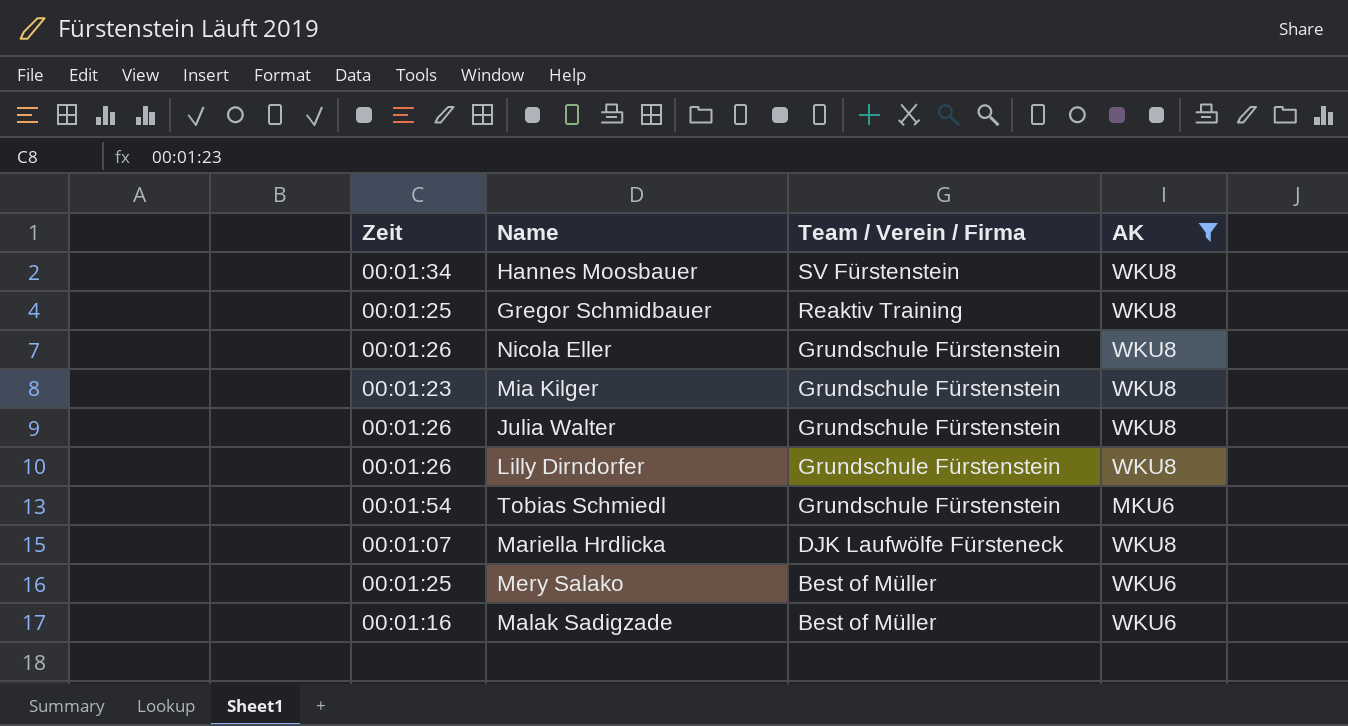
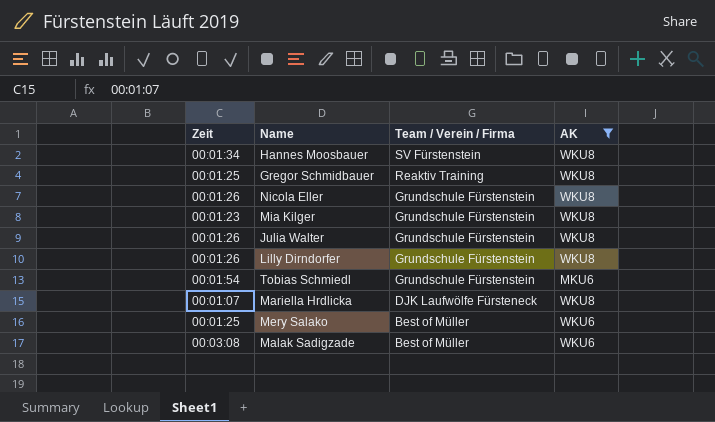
Malak Sadigzade | Zeit: 00:01:16 -> 00:03:08

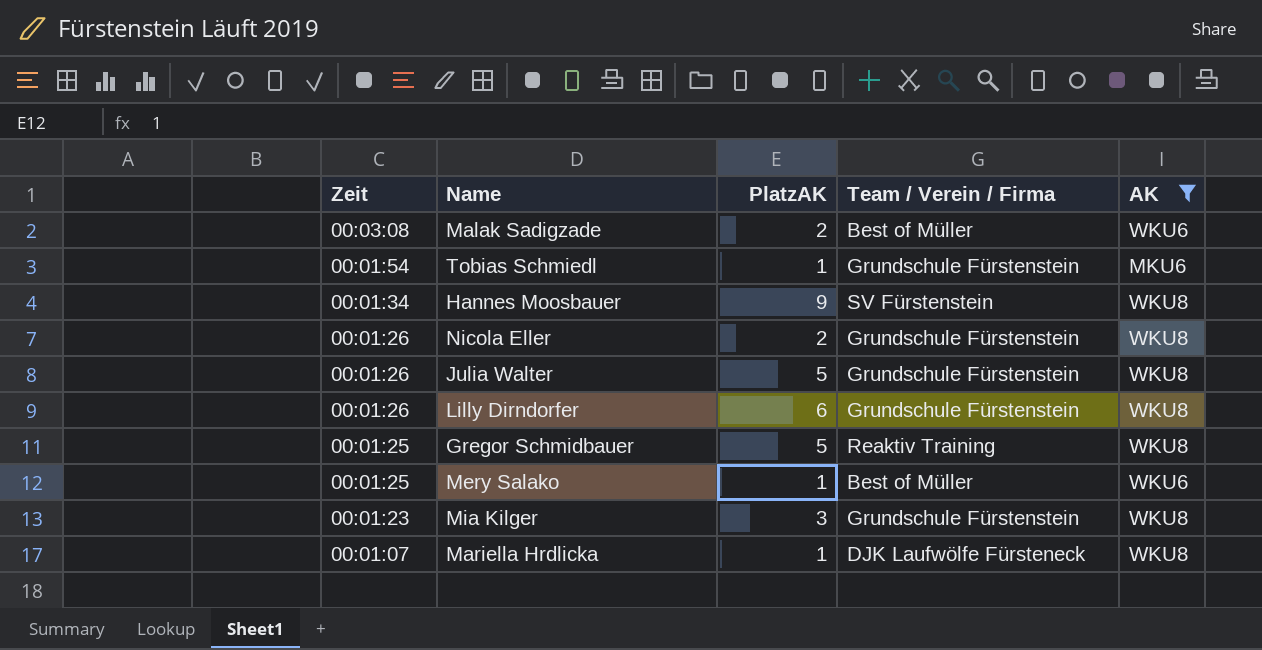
row order: Team / Verein / Firma descending -> Zeit descending
column PlatzAK | position: none -> 3

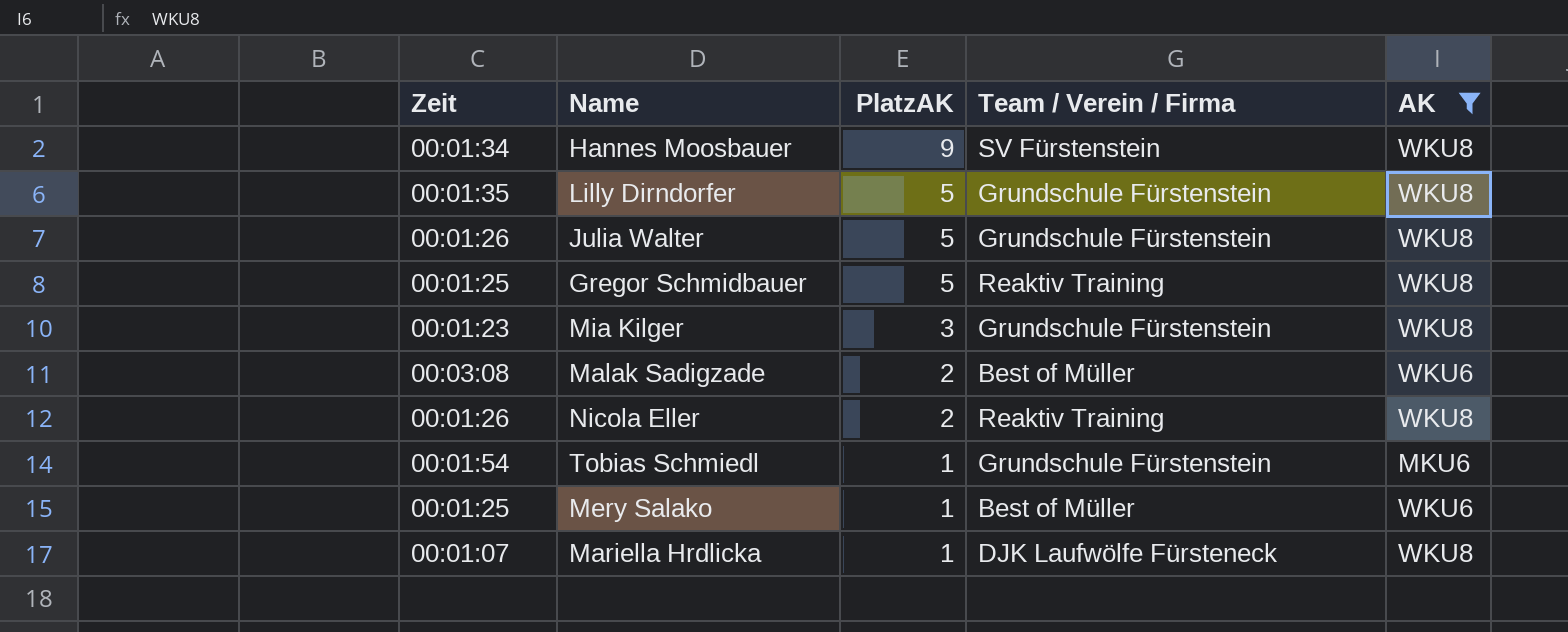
row order: Zeit descending -> PlatzAK descending
Lilly Dirndorfer | Zeit: 00:01:26 -> 00:01:35
Lilly Dirndorfer | PlatzAK: 6 -> 5
Nicola Eller | Team / Verein / Firma: Grundschule Fürstenstein -> Reaktiv Training

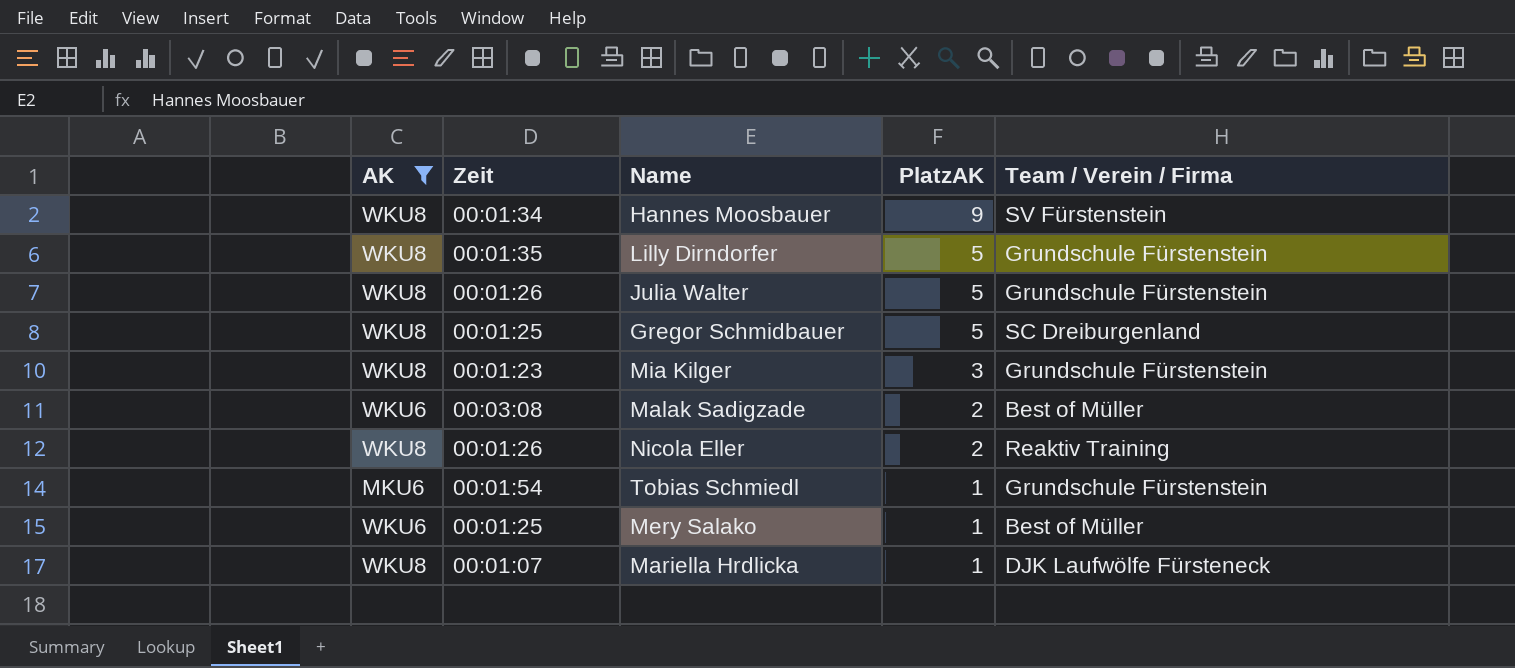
column AK | position: 5 -> 1
Gregor Schmidbauer | Team / Verein / Firma: Reaktiv Training -> SC Dreiburgenland

